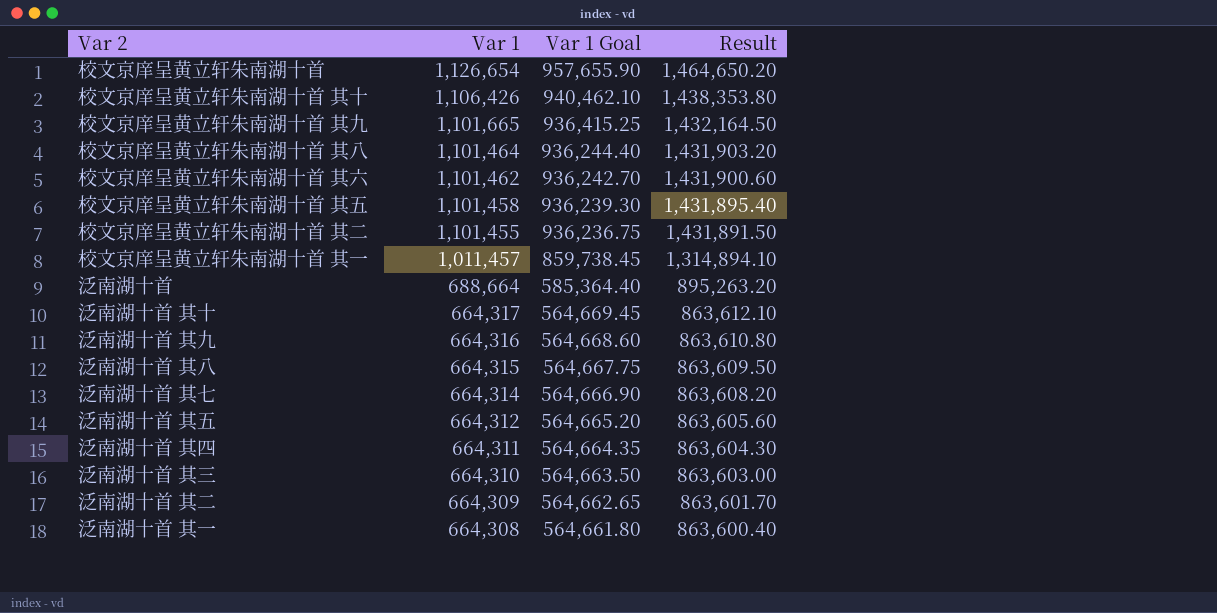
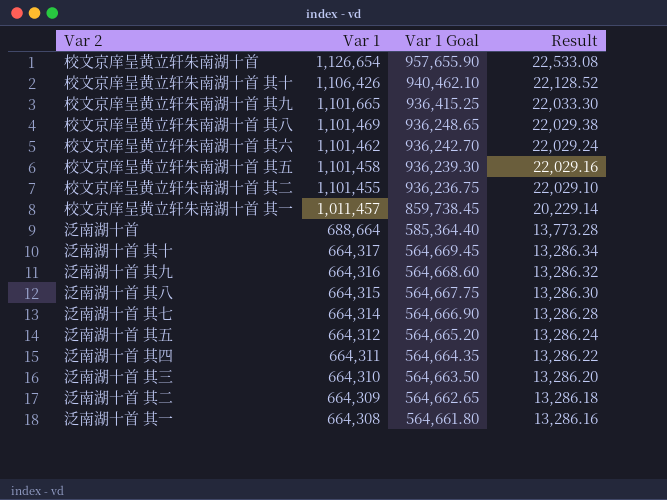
column Result | formula: [Var 1] * 1.3 -> [Var 1] * 0.02
校文京庠呈黄立轩朱南湖十首 其八 | Var 1: 1,101,464 -> 1,101,469
校文京庠呈黄立轩朱南湖十首 其八 | Var 1 Goal: 936,244.40 -> 936,248.65

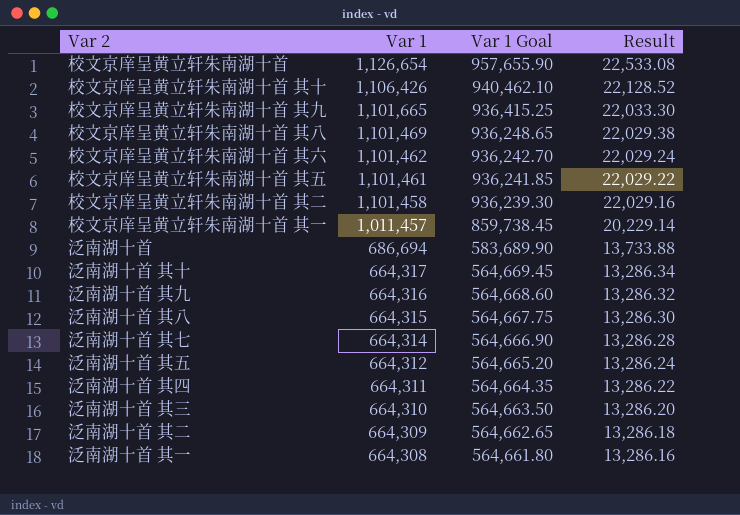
校文京庠呈黄立轩朱南湖十首 其五 | Var 1: 1,101,458 -> 1,101,461
校文京庠呈黄立轩朱南湖十首 其五 | Var 1 Goal: 936,239.30 -> 936,241.85
校文京庠呈黄立轩朱南湖十首 其五 | Result: 22,029.16 -> 22,029.22
校文京庠呈黄立轩朱南湖十首 其二 | Var 1: 1,101,455 -> 1,101,458
校文京庠呈黄立轩朱南湖十首 其二 | Var 1 Goal: 936,236.75 -> 936,239.30
校文京庠呈黄立轩朱南湖十首 其二 | Result: 22,029.10 -> 22,029.16
泛南湖十首 | Var 1: 688,664 -> 686,694
泛南湖十首 | Var 1 Goal: 585,364.40 -> 583,689.90
泛南湖十首 | Result: 13,773.28 -> 13,733.88

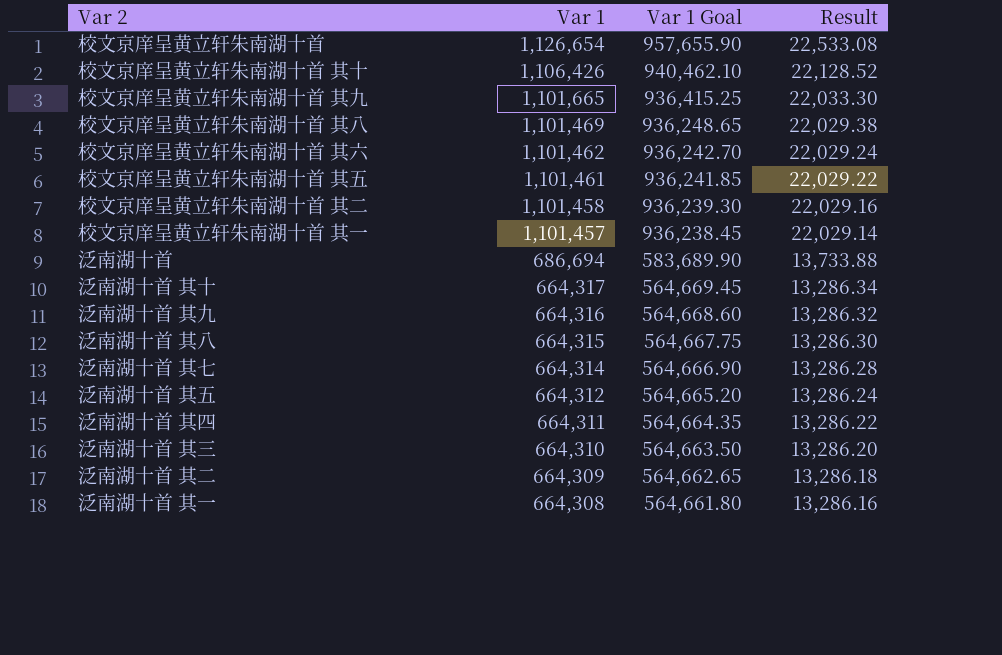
校文京庠呈黄立轩朱南湖十首 其一 | Var 1: 1,011,457 -> 1,101,457
校文京庠呈黄立轩朱南湖十首 其一 | Var 1 Goal: 859,738.45 -> 936,238.45
校文京庠呈黄立轩朱南湖十首 其一 | Result: 20,229.14 -> 22,029.14

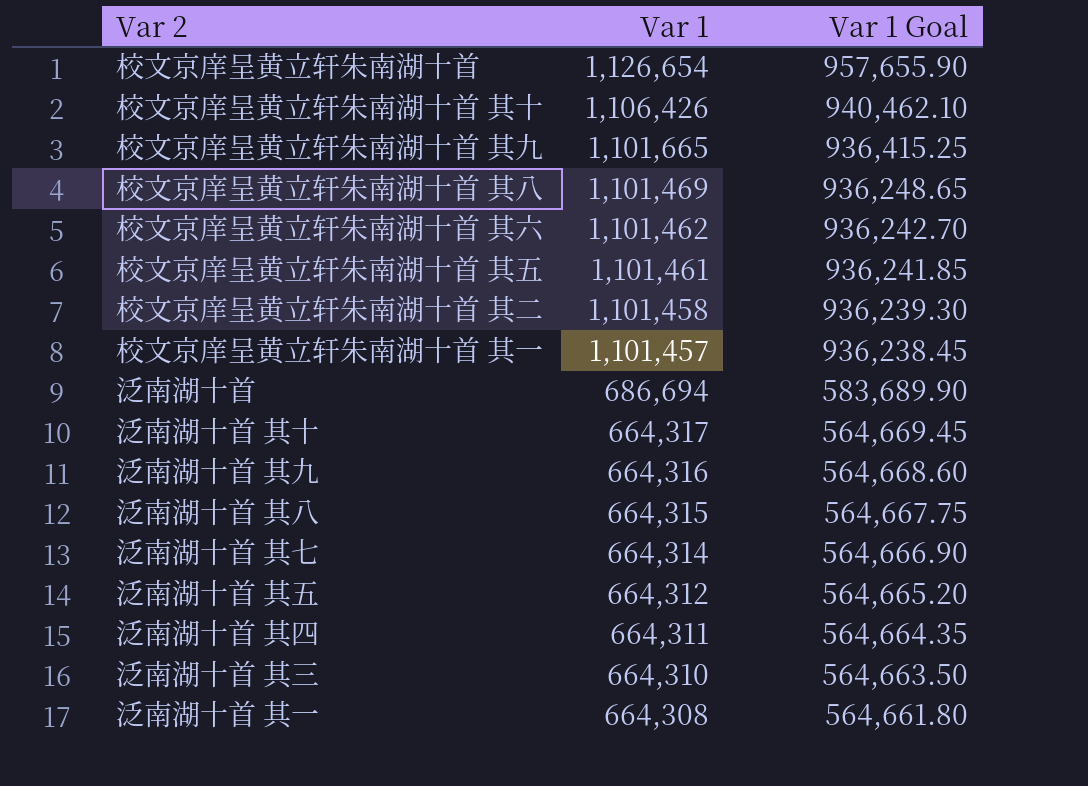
column Result | formula: [Var 1] * 0.02 -> none
row 泛南湖十首 其二: 664,309 | 564,662.65 | 13,286.18 -> none

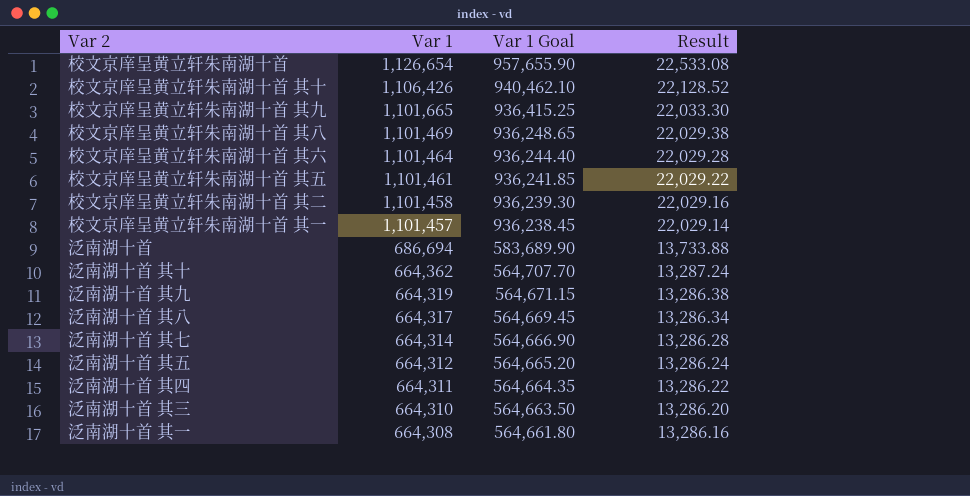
column Result | formula: none -> [Var 1] * 0.02
校文京庠呈黄立轩朱南湖十首 其六 | Var 1: 1,101,462 -> 1,101,464
校文京庠呈黄立轩朱南湖十首 其六 | Var 1 Goal: 936,242.70 -> 936,244.40
泛南湖十首 其十 | Var 1: 664,317 -> 664,362
泛南湖十首 其十 | Var 1 Goal: 564,669.45 -> 564,707.70
泛南湖十首 其九 | Var 1: 664,316 -> 664,319
泛南湖十首 其九 | Var 1 Goal: 564,668.60 -> 564,671.15
泛南湖十首 其八 | Var 1: 664,315 -> 664,317
泛南湖十首 其八 | Var 1 Goal: 564,667.75 -> 564,669.45

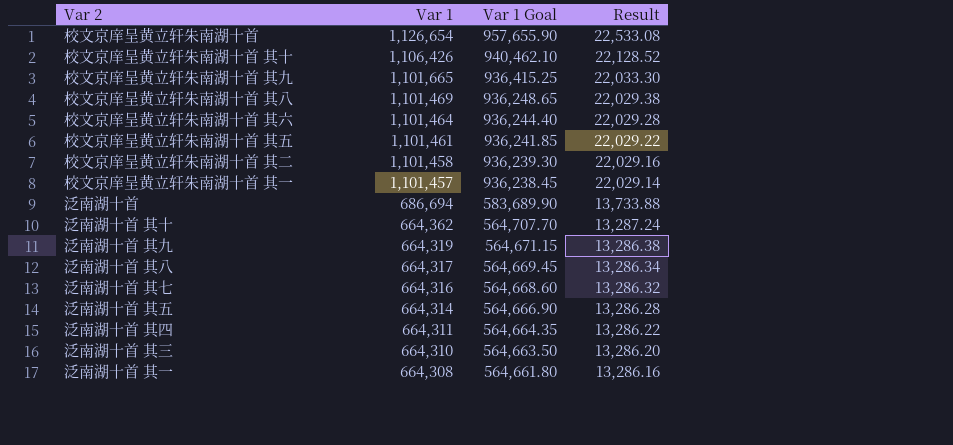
泛南湖十首 其七 | Var 1: 664,314 -> 664,316
泛南湖十首 其七 | Var 1 Goal: 564,666.90 -> 564,668.60
泛南湖十首 其七 | Result: 13,286.28 -> 13,286.32
泛南湖十首 其五 | Var 1: 664,312 -> 664,314
泛南湖十首 其五 | Var 1 Goal: 564,665.20 -> 564,666.90
泛南湖十首 其五 | Result: 13,286.24 -> 13,286.28

